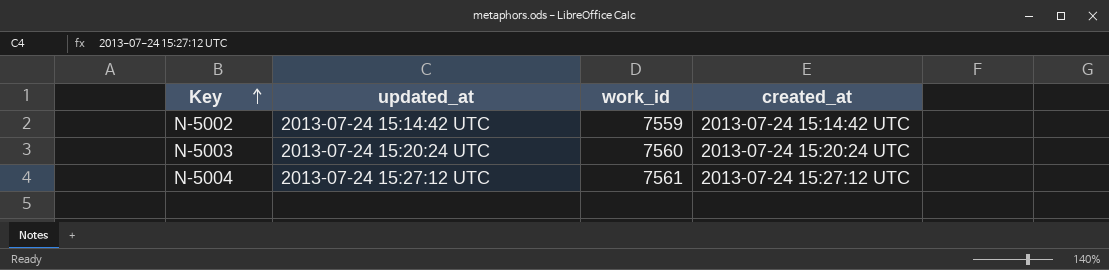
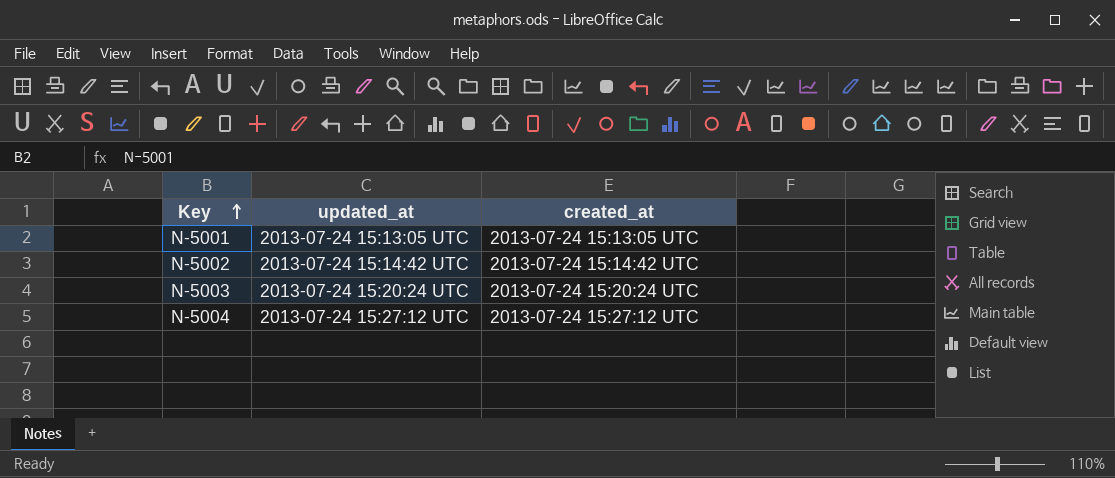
column work_id | position: 3 -> none
row N-5001: none -> 2013-07-24 15:13:05 UTC | 2013-07-24 15:13:05 UTC

